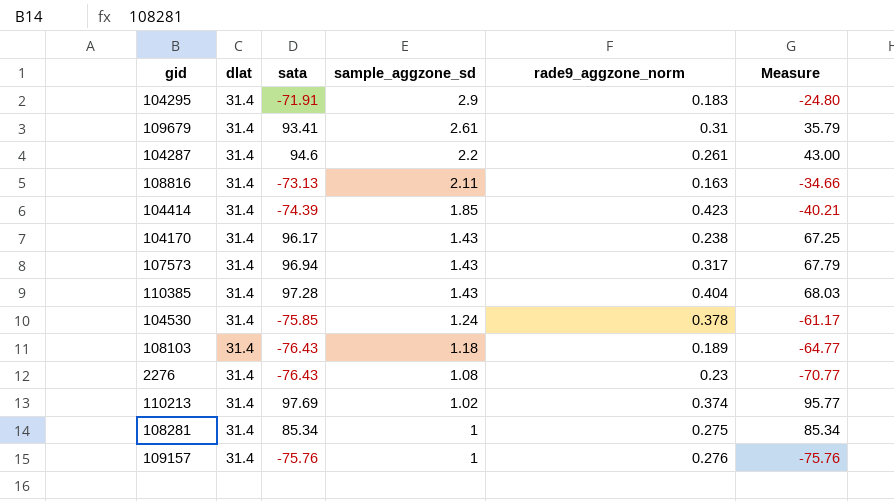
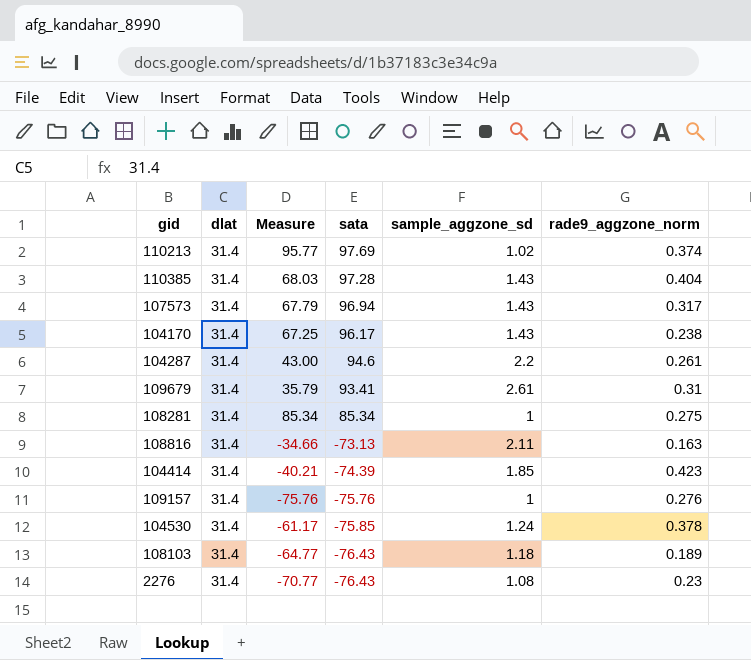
row order: sample_aggzone_sd descending -> sata descending
column Measure | position: 6 -> 3
row 104295: 31.4 | -71.91 | 2.9 | 0.183 | -24.80 -> none

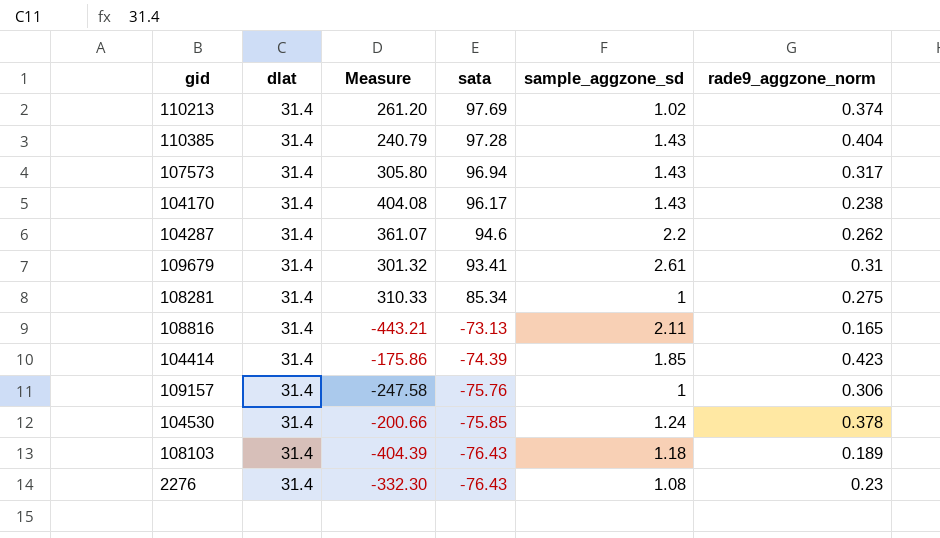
column Measure | formula: [sata] / [sample_aggzone_sd] -> [sata] / [rade9_aggzone_norm]
104287 | rade9_aggzone_norm: 0.261 -> 0.262
108816 | rade9_aggzone_norm: 0.163 -> 0.165
109157 | rade9_aggzone_norm: 0.276 -> 0.306

